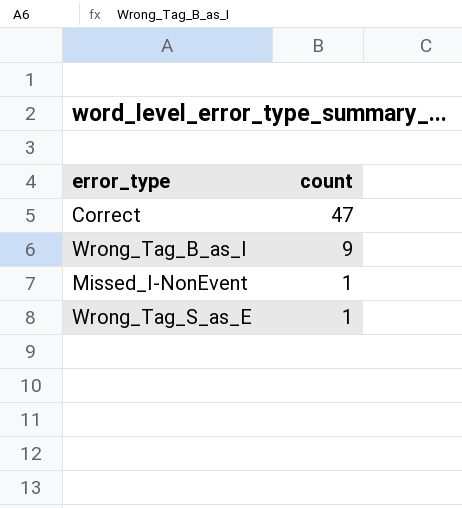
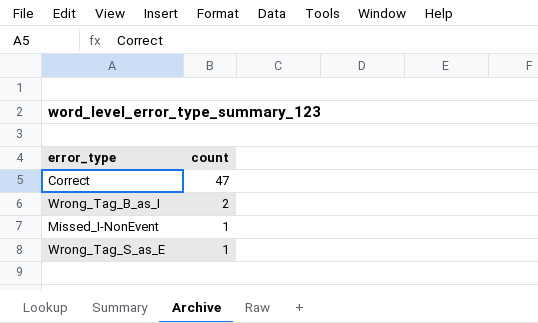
Wrong_Tag_B_as_I | count: 9 -> 2

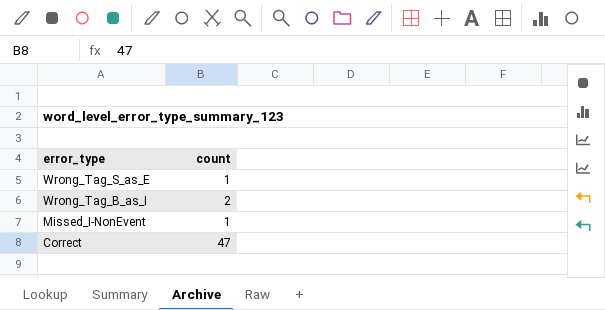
row order: count descending -> error_type descending

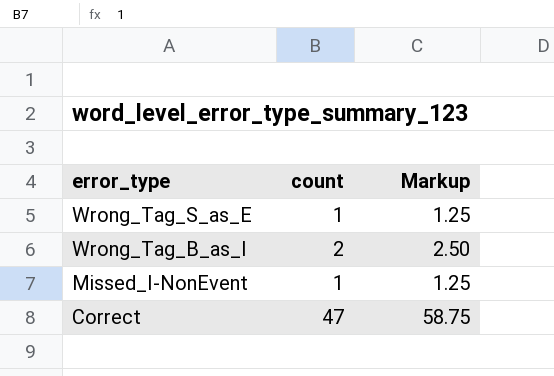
column Markup | formula: none -> [count] * 1.25

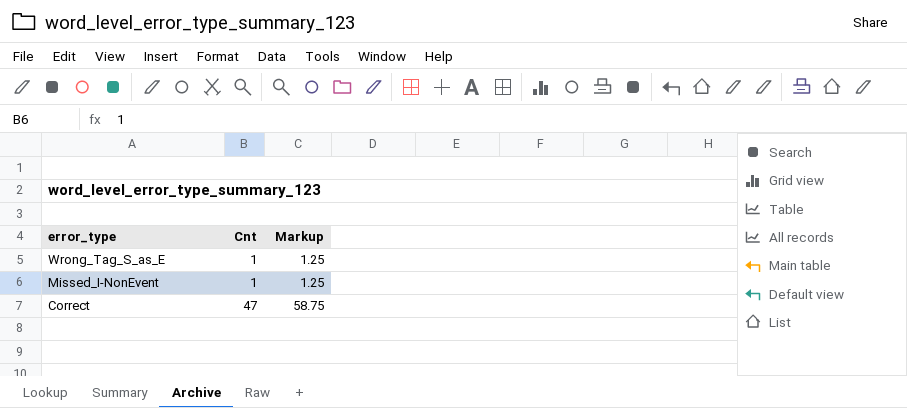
column name: count -> Cnt
row Wrong_Tag_B_as_I: 2 | 2.50 -> none

